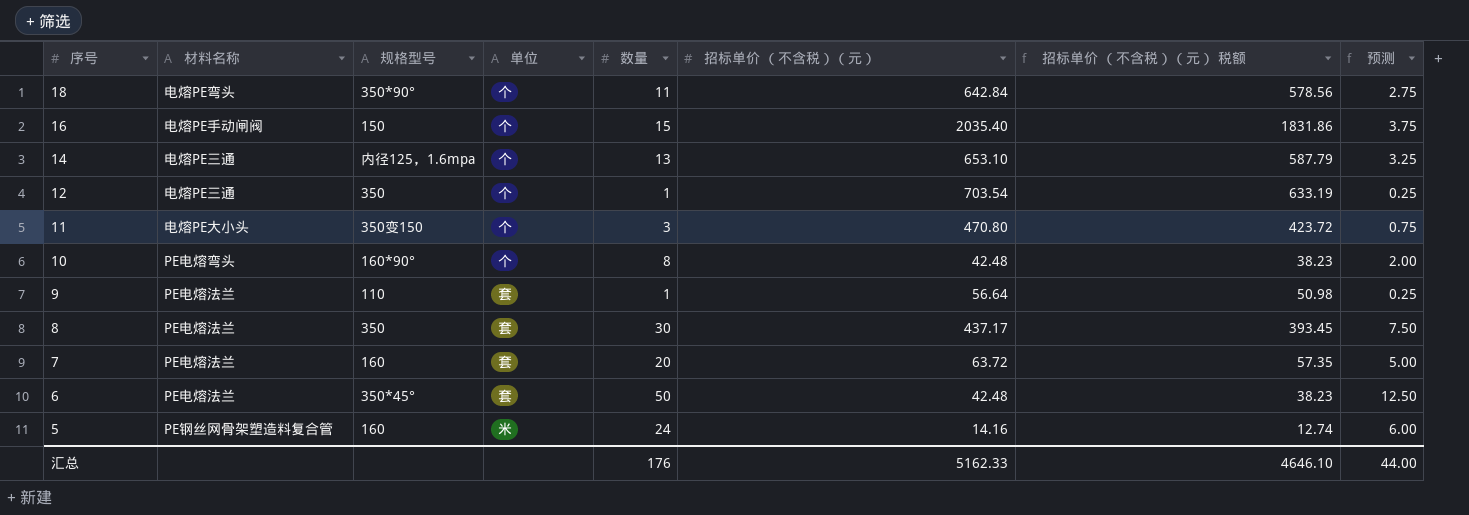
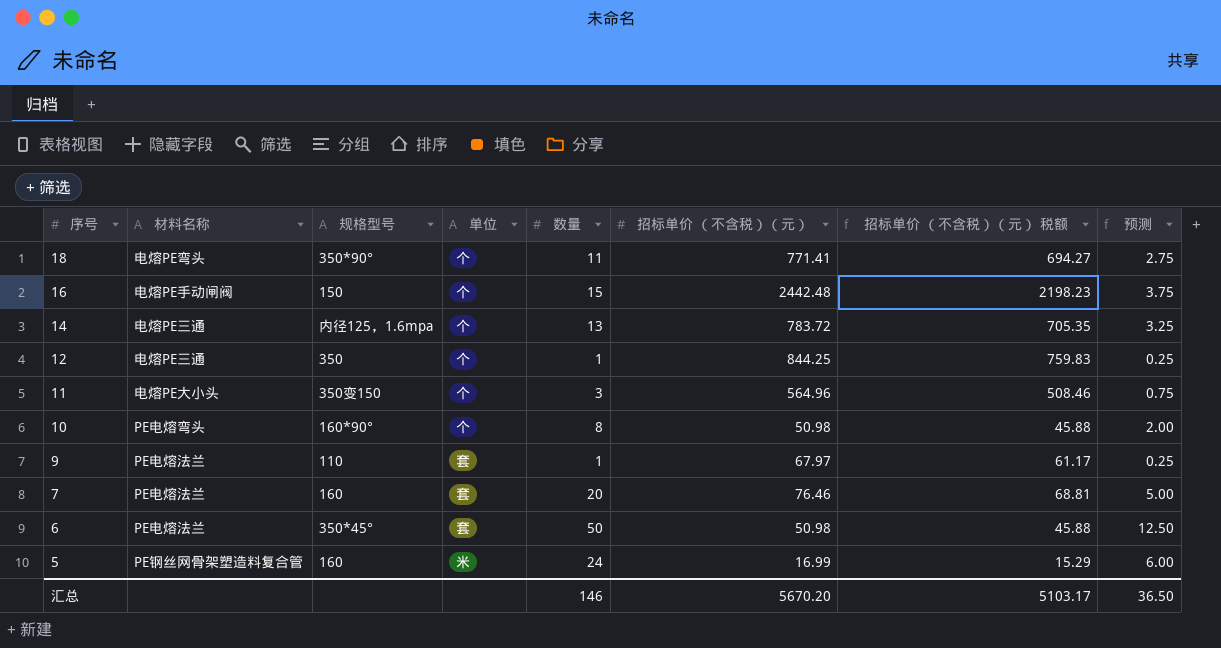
row 8: PE电熔法兰 | 350 | 套 | 30 | 437.17 | 393.45 | 7.50 -> none
18 | 招标单价 （不含税）（元）: 642.84 -> 771.41
18 | 招标单价 （不含税）（元） 税额: 578.56 -> 694.27
16 | 招标单价 （不含税）（元）: 2035.40 -> 2442.48
16 | 招标单价 （不含税）（元） 税额: 1831.86 -> 2198.23
14 | 招标单价 （不含税）（元）: 653.10 -> 783.72
14 | 招标单价 （不含税）（元） 税额: 587.79 -> 705.35
12 | 招标单价 （不含税）（元）: 703.54 -> 844.25
12 | 招标单价 （不含税）（元） 税额: 633.19 -> 759.83
11 | 招标单价 （不含税）（元）: 470.80 -> 564.96
11 | 招标单价 （不含税）（元） 税额: 423.72 -> 508.46
10 | 招标单价 （不含税）（元）: 42.48 -> 50.98
10 | 招标单价 （不含税）（元） 税额: 38.23 -> 45.88
9 | 招标单价 （不含税）（元）: 56.64 -> 67.97
9 | 招标单价 （不含税）（元） 税额: 50.98 -> 61.17
7 | 招标单价 （不含税）（元）: 63.72 -> 76.46
7 | 招标单价 （不含税）（元） 税额: 57.35 -> 68.81
6 | 招标单价 （不含税）（元）: 42.48 -> 50.98
6 | 招标单价 （不含税）（元） 税额: 38.23 -> 45.88
5 | 招标单价 （不含税）（元）: 14.16 -> 16.99
5 | 招标单价 （不含税）（元） 税额: 12.74 -> 15.29
汇总 | 数量: 176 -> 146
汇总 | 招标单价 （不含税）（元）: 5162.33 -> 5670.20
汇总 | 招标单价 （不含税）（元） 税额: 4646.10 -> 5103.17
汇总 | 预测: 44.00 -> 36.50

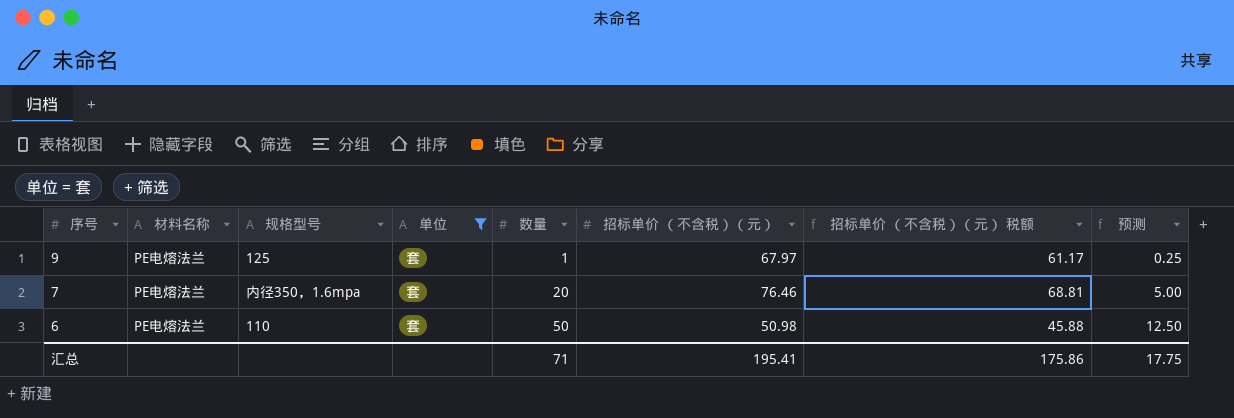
filter: none -> 单位 = 套
9 | 规格型号: 110 -> 125
7 | 规格型号: 160 -> 内径350，1.6mpa
6 | 规格型号: 350*45° -> 110
汇总 | 数量: 146 -> 71
汇总 | 招标单价 （不含税）（元）: 5670.20 -> 195.41
汇总 | 招标单价 （不含税）（元） 税额: 5103.17 -> 175.86
汇总 | 预测: 36.50 -> 17.75

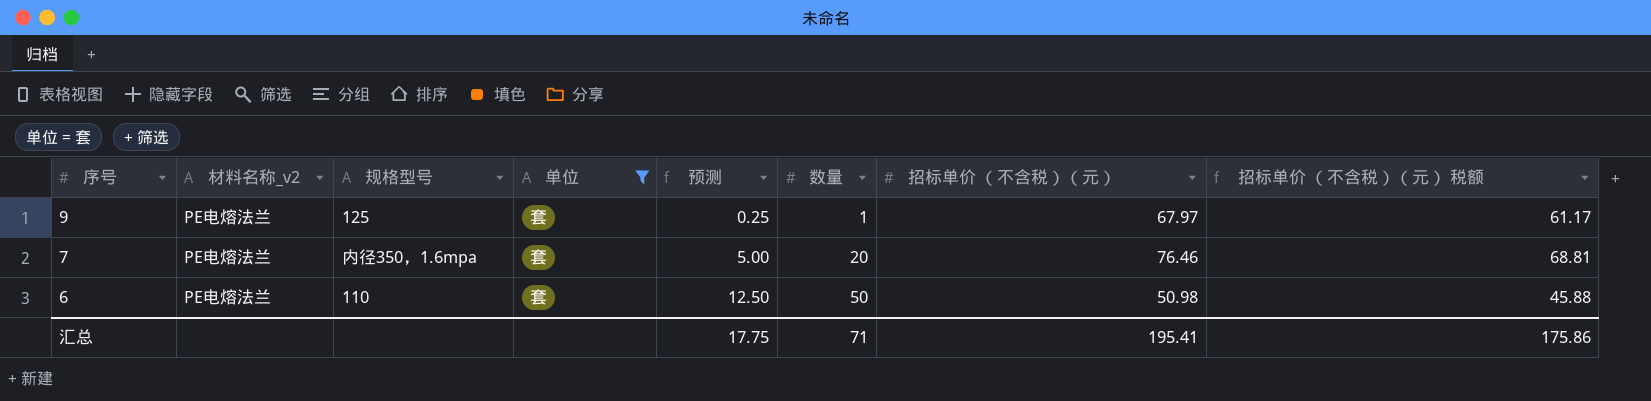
column name: 材料名称 -> 材料名称_v2
column 预测 | position: 8 -> 5

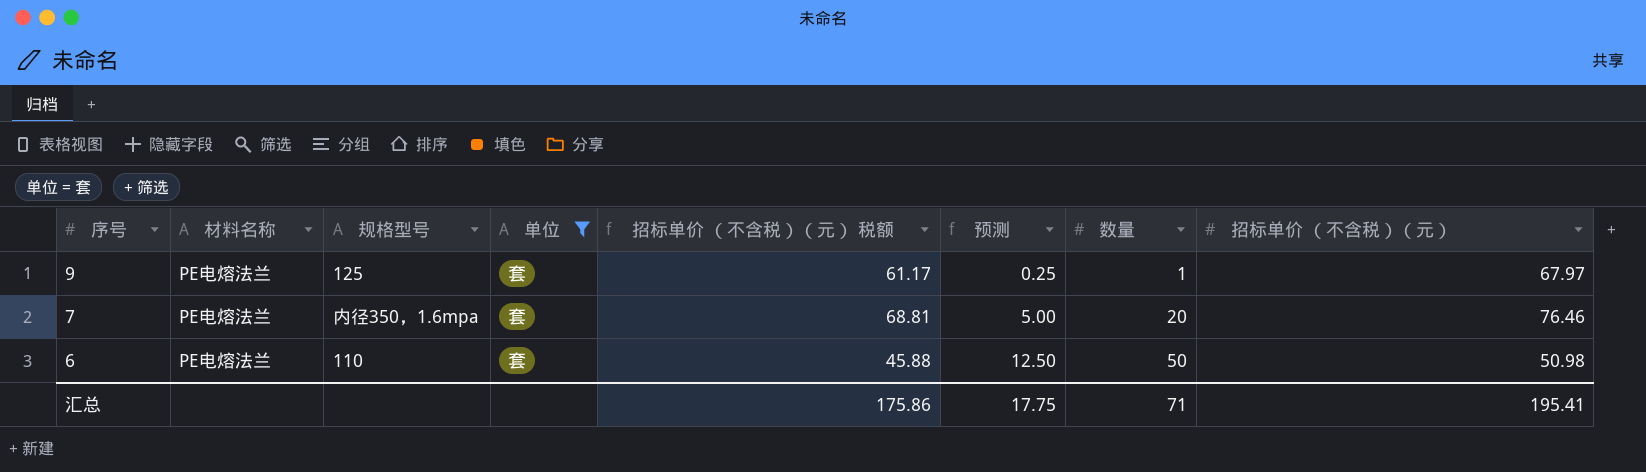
column name: 材料名称_v2 -> 材料名称
column 招标单价 （不含税）（元） 税额 | position: 8 -> 5

